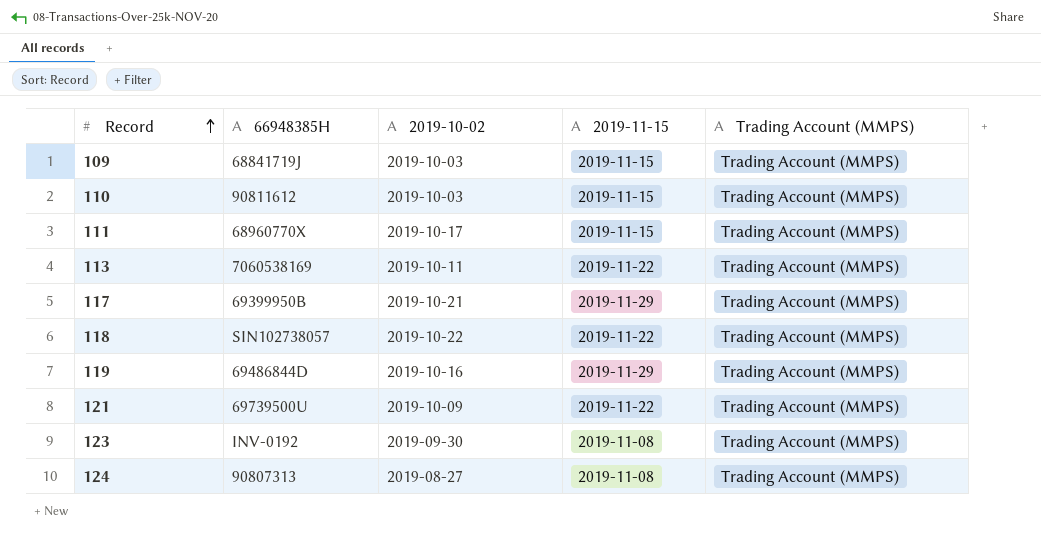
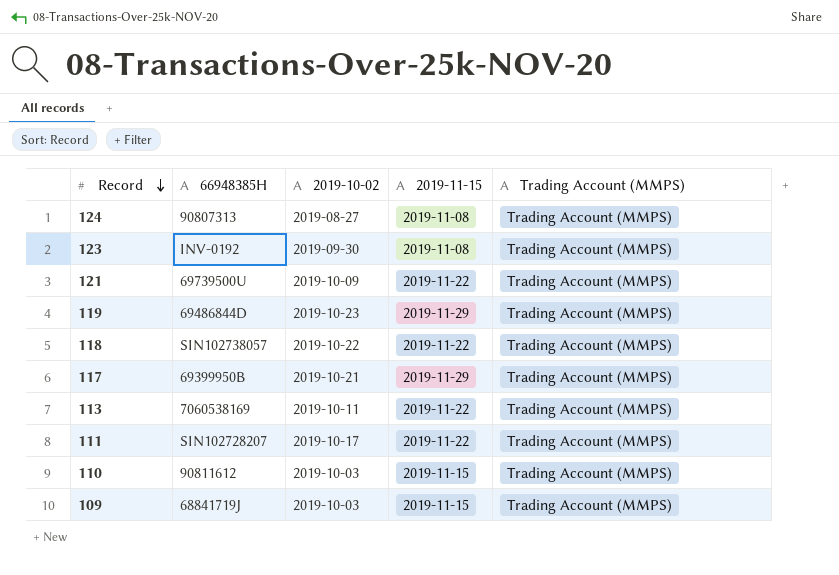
row order: Record ascending -> Record descending
119 | 2019-10-02: 2019-10-16 -> 2019-10-23
111 | 66948385H: 68960770X -> SIN102728207
111 | 2019-11-15: 2019-11-15 -> 2019-11-22

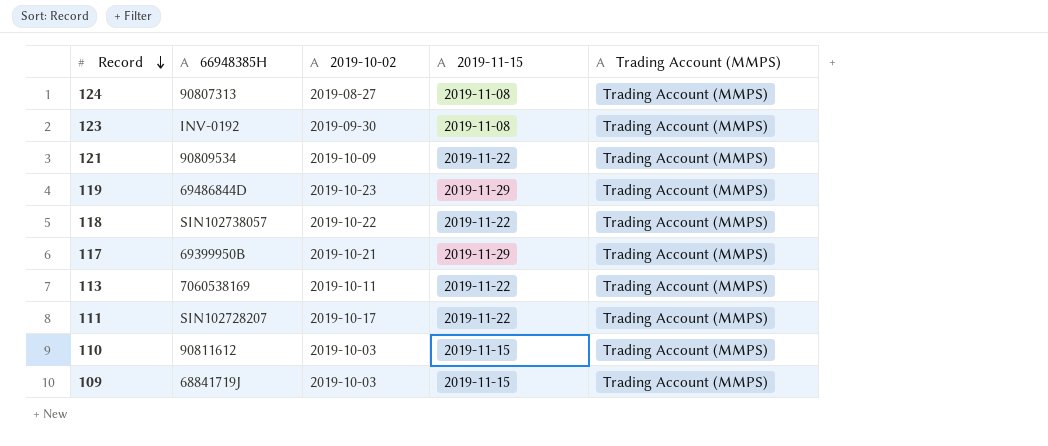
121 | 66948385H: 69739500U -> 90809534

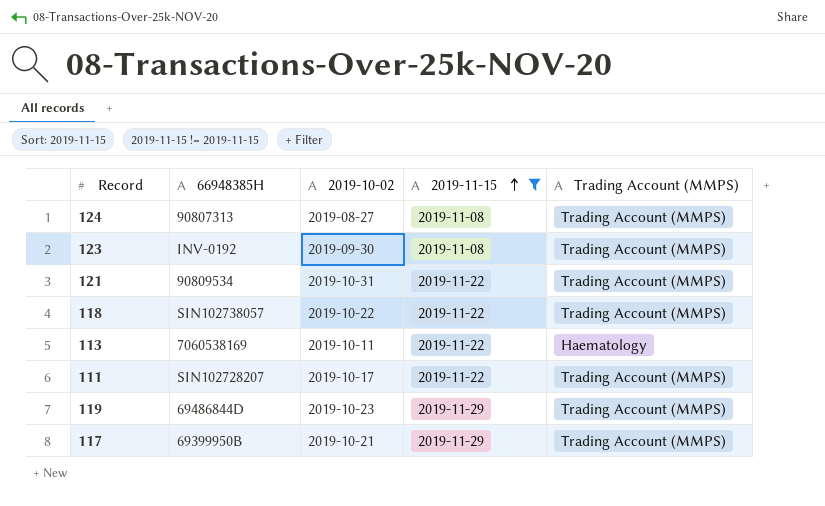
filter: none -> 2019-11-15 != 2019-11-15
row order: Record descending -> 2019-11-15 ascending
121 | 2019-10-02: 2019-10-09 -> 2019-10-31
113 | Trading Account (MMPS): Trading Account (MMPS) -> Haematology

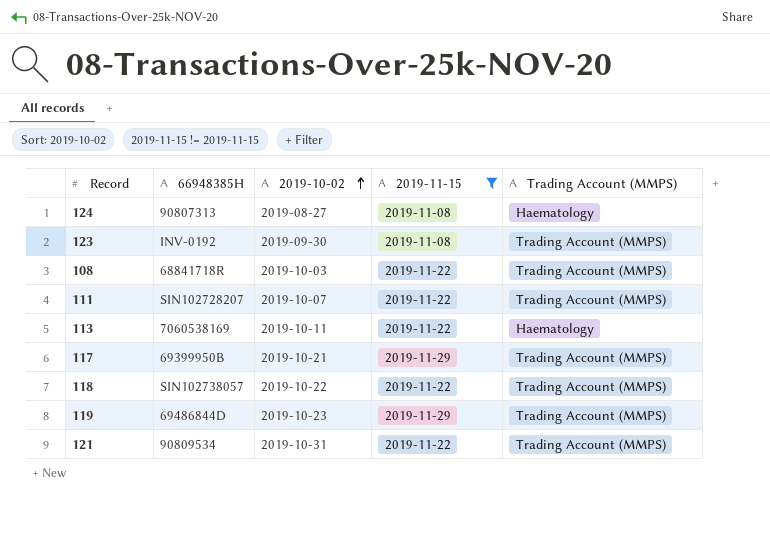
row order: 2019-11-15 ascending -> 2019-10-02 ascending
124 | Trading Account (MMPS): Trading Account (MMPS) -> Haematology
row 108: none -> 68841718R | 2019-10-03 | 2019-11-22 | Trading Account (MMPS)
111 | 2019-10-02: 2019-10-17 -> 2019-10-07

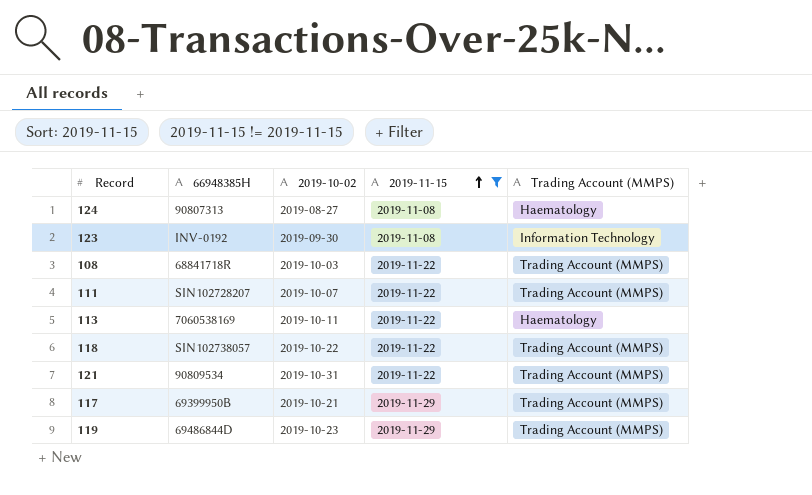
row order: 2019-10-02 ascending -> 2019-11-15 ascending
123 | Trading Account (MMPS): Trading Account (MMPS) -> Information Technology

